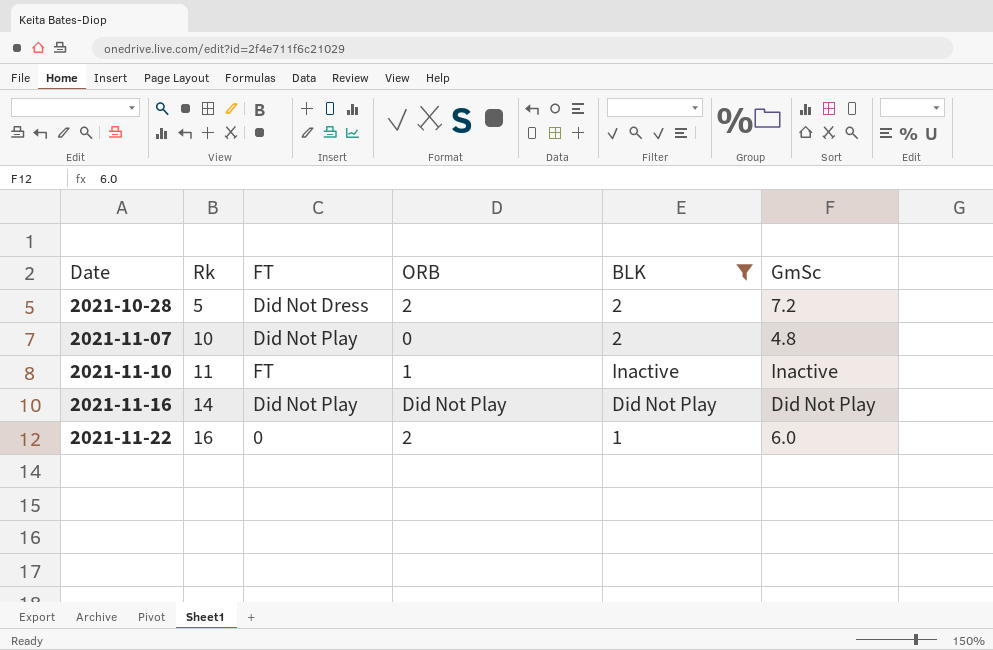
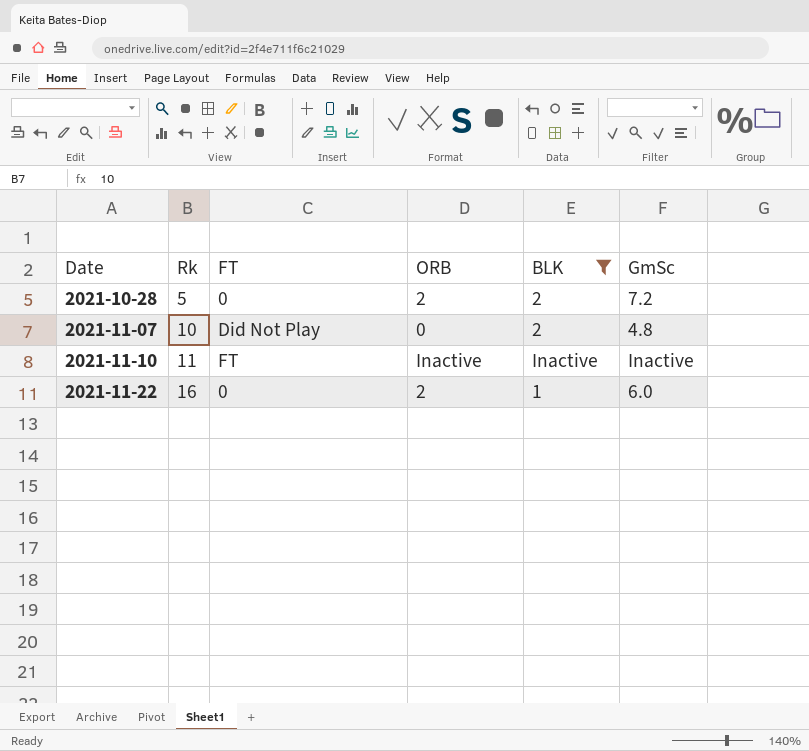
row 2021-11-16: 14 | Did Not Play | Did Not Play | Did Not Play | Did Not Play -> none
2021-10-28 | FT: Did Not Dress -> 0
2021-11-10 | ORB: 1 -> Inactive

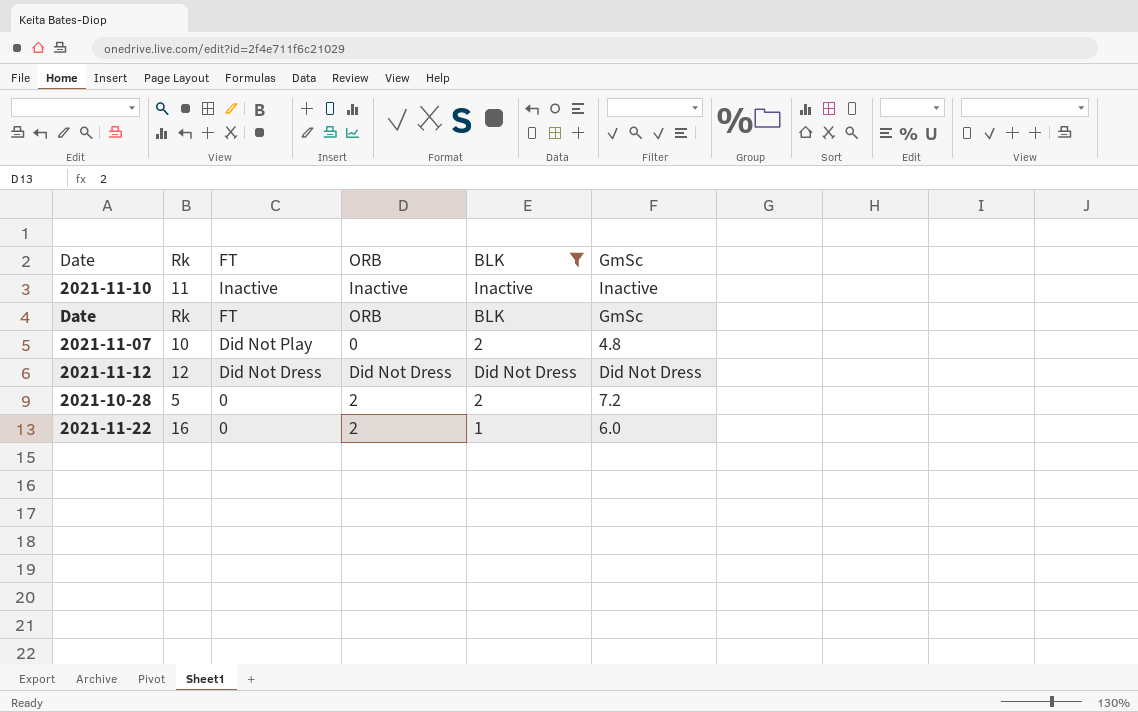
row order: Date ascending -> FT descending
2021-11-10 | FT: FT -> Inactive
row Date: none -> Rk | FT | ORB | BLK | GmSc
row 2021-11-12: none -> 12 | Did Not Dress | Did Not Dress | Did Not Dress | Did Not Dress

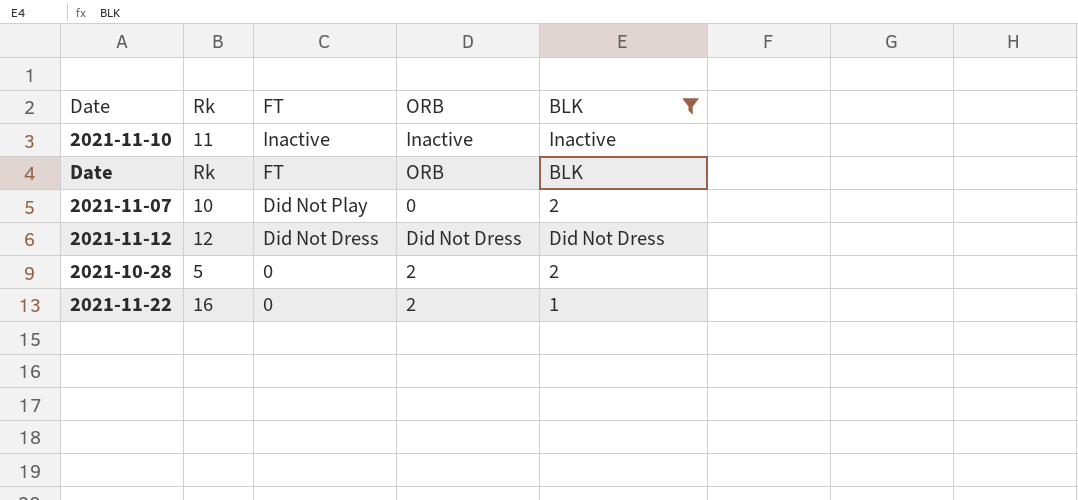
column GmSc | position: 6 -> none

